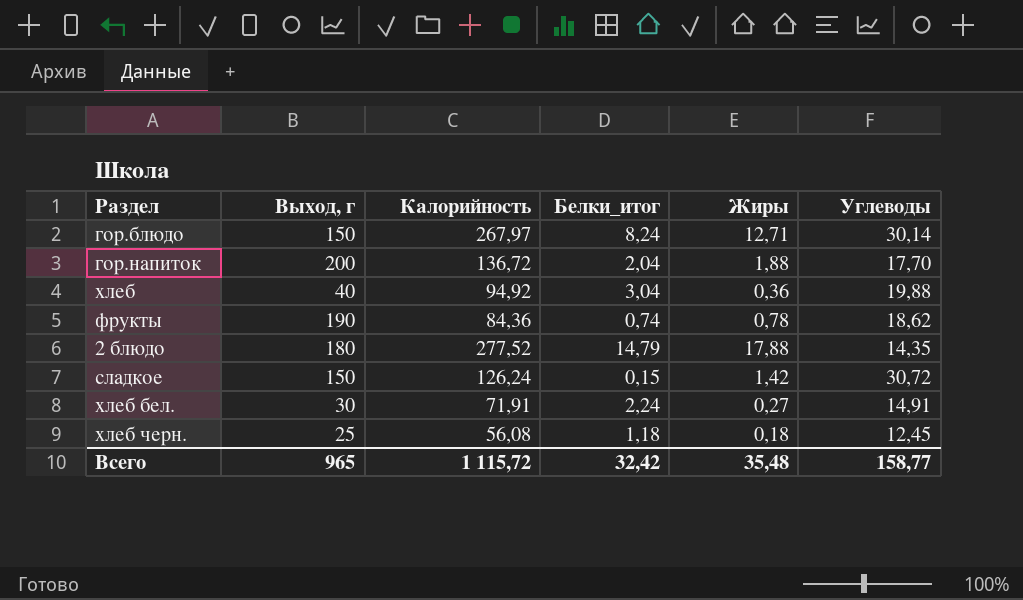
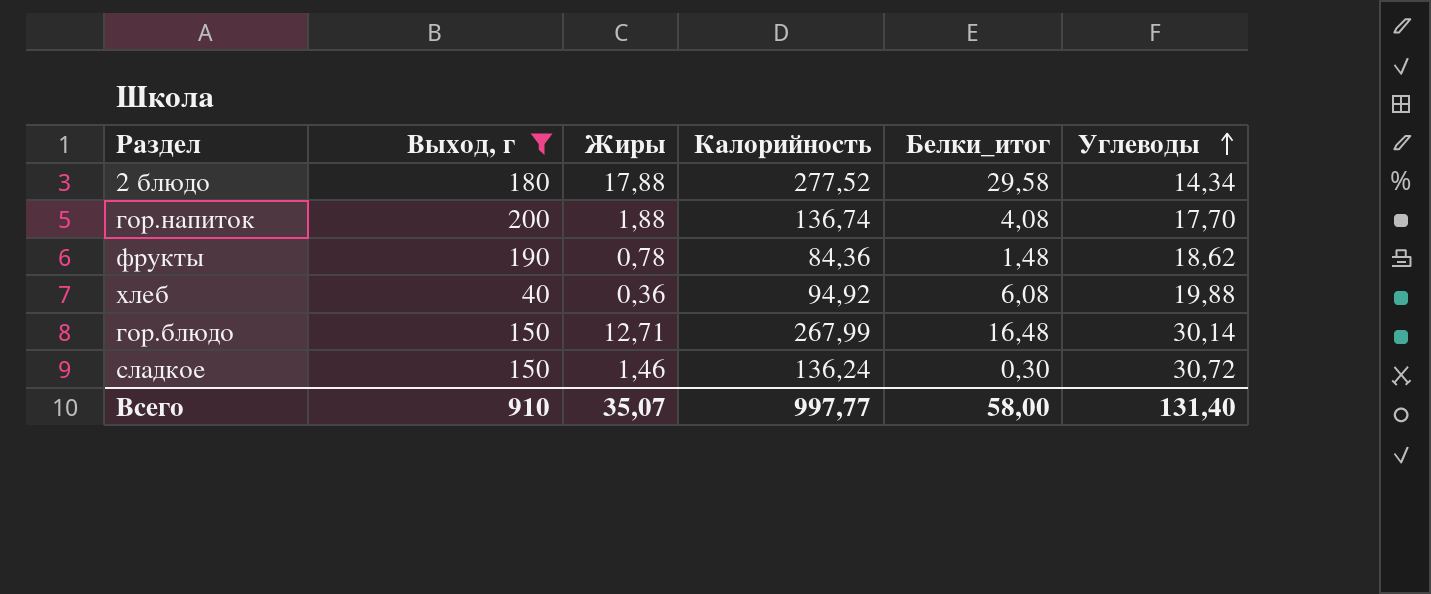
filter: none -> Выход, г >= 40
row order: none -> Углеводы ascending
column Жиры | position: 5 -> 3
2 блюдо | Белки_итог: 14,79 -> 29,58
2 блюдо | Углеводы: 14,35 -> 14,34
гор.напиток | Калорийность: 136,72 -> 136,74
гор.напиток | Белки_итог: 2,04 -> 4,08
фрукты | Белки_итог: 0,74 -> 1,48
хлеб | Белки_итог: 3,04 -> 6,08
гор.блюдо | Калорийность: 267,97 -> 267,99
гор.блюдо | Белки_итог: 8,24 -> 16,48
сладкое | Жиры: 1,42 -> 1,46
сладкое | Калорийность: 126,24 -> 136,24
сладкое | Белки_итог: 0,15 -> 0,30
Всего | Выход, г: 965 -> 910
Всего | Жиры: 35,48 -> 35,07
Всего | Калорийность: 1 115,72 -> 997,77
Всего | Белки_итог: 32,42 -> 58,00
Всего | Углеводы: 158,77 -> 131,40

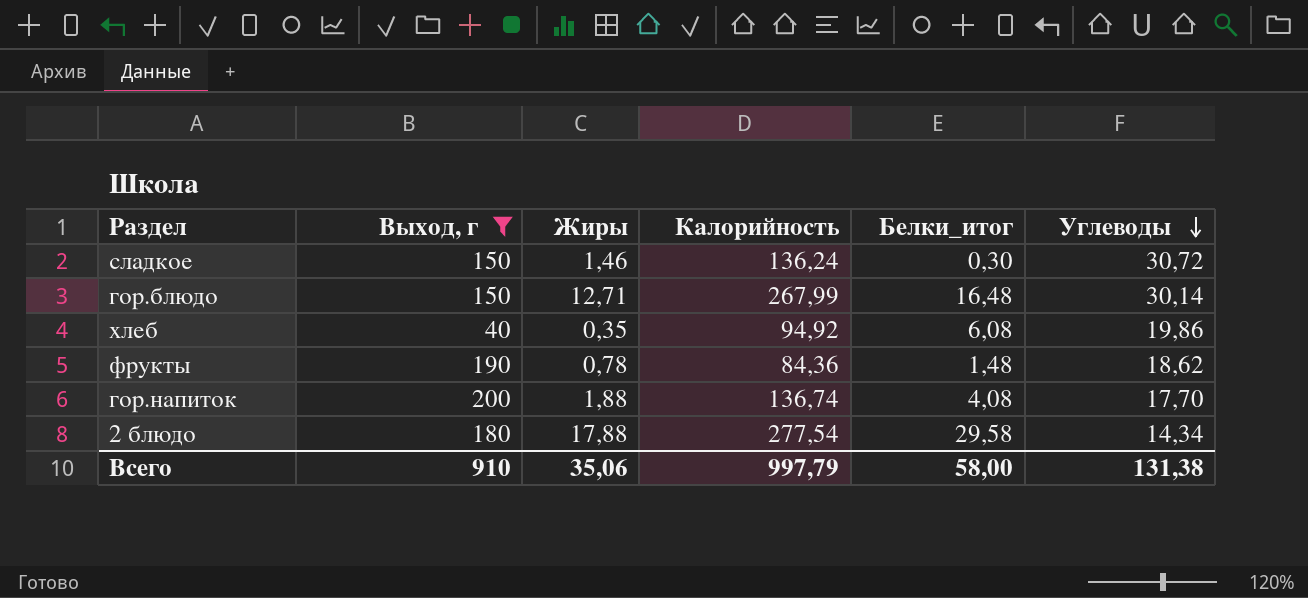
row order: Углеводы ascending -> Углеводы descending
хлеб | Жиры: 0,36 -> 0,35
хлеб | Углеводы: 19,88 -> 19,86
2 блюдо | Калорийность: 277,52 -> 277,54
Всего | Жиры: 35,07 -> 35,06
Всего | Калорийность: 997,77 -> 997,79
Всего | Углеводы: 131,40 -> 131,38

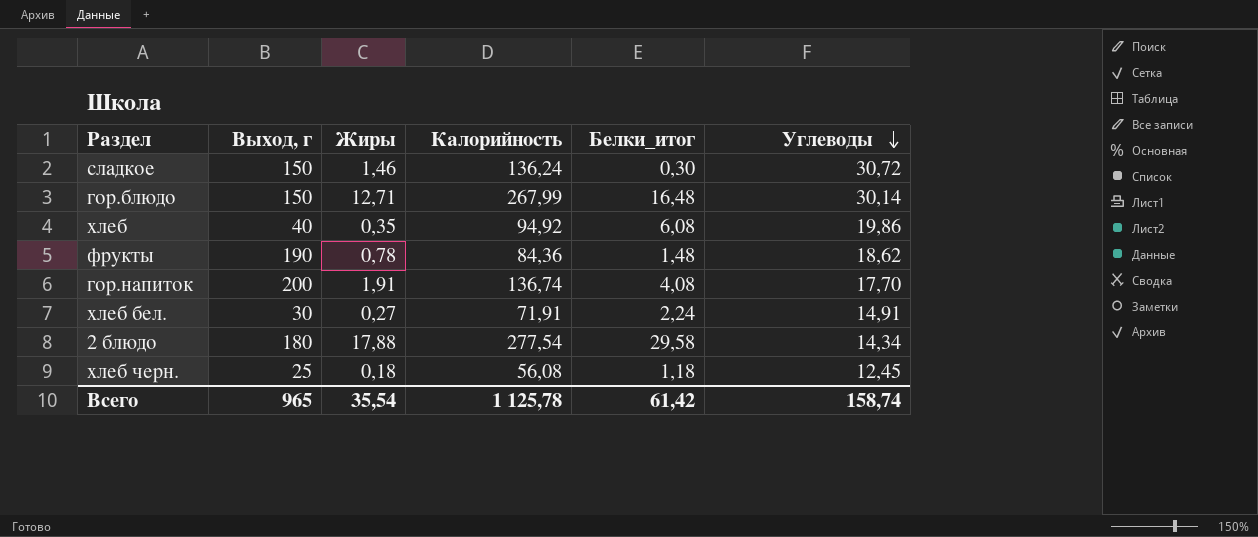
filter: Выход, г >= 40 -> none
гор.напиток | Жиры: 1,88 -> 1,91
Всего | Выход, г: 910 -> 965
Всего | Жиры: 35,06 -> 35,54
Всего | Калорийность: 997,79 -> 1 125,78
Всего | Белки_итог: 58,00 -> 61,42
Всего | Углеводы: 131,38 -> 158,74

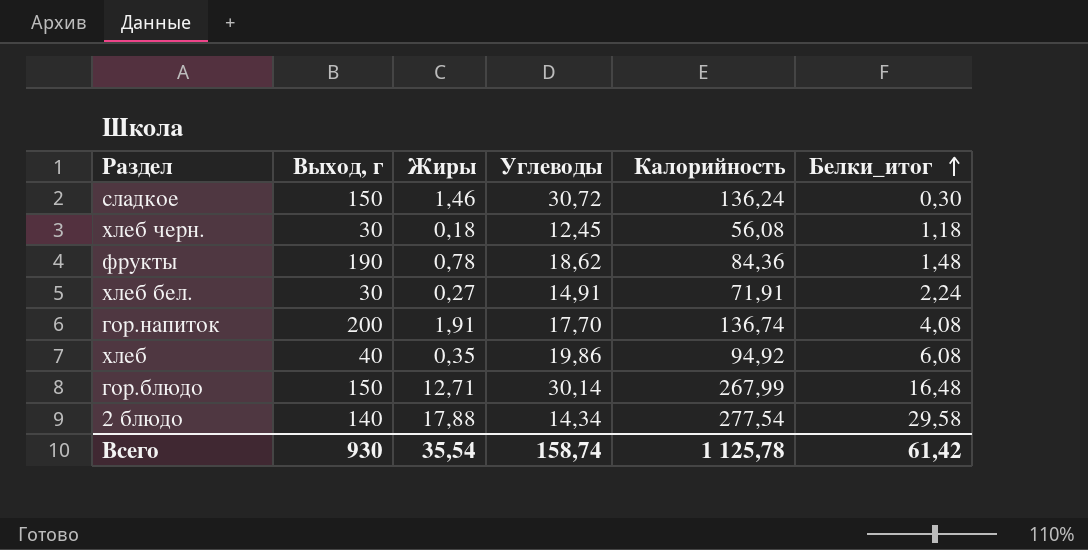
row order: Углеводы descending -> Белки_итог ascending
column Углеводы | position: 6 -> 4
хлеб черн. | Выход, г: 25 -> 30
2 блюдо | Выход, г: 180 -> 140
Всего | Выход, г: 965 -> 930

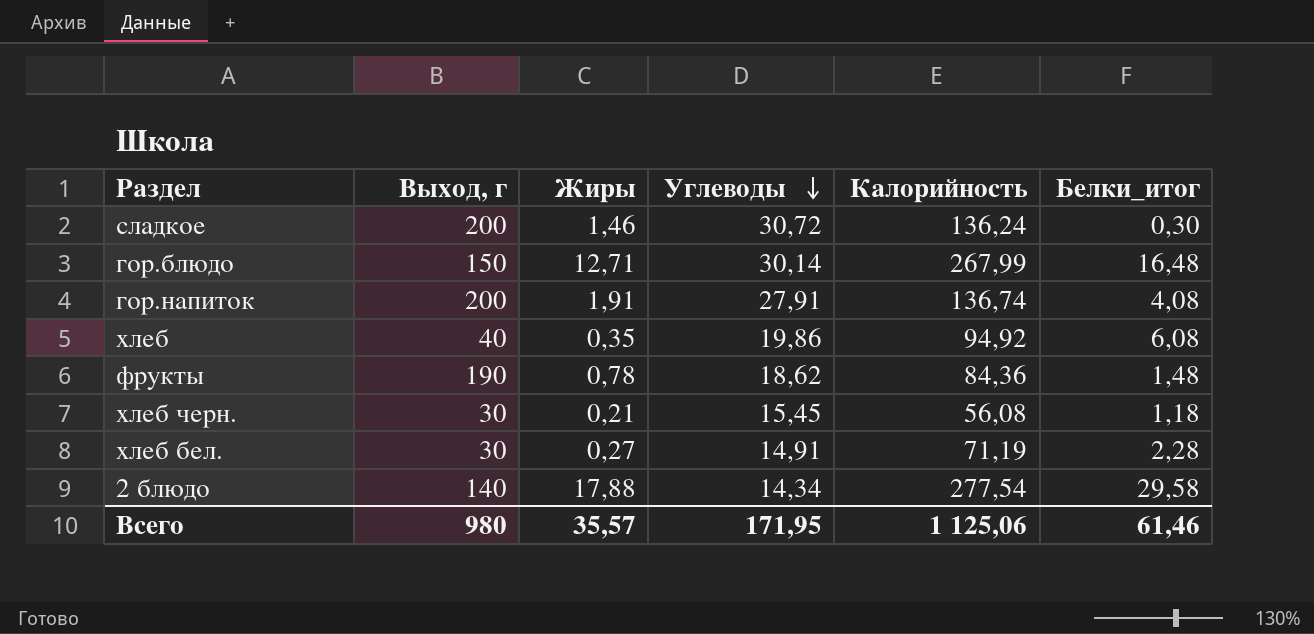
row order: Белки_итог ascending -> Углеводы descending
сладкое | Выход, г: 150 -> 200
гор.напиток | Углеводы: 17,70 -> 27,91
хлеб черн. | Жиры: 0,18 -> 0,21
хлеб черн. | Углеводы: 12,45 -> 15,45
хлеб бел. | Калорийность: 71,91 -> 71,19
хлеб бел. | Белки_итог: 2,24 -> 2,28
Всего | Выход, г: 930 -> 980
Всего | Жиры: 35,54 -> 35,57
Всего | Углеводы: 158,74 -> 171,95
Всего | Калорийность: 1 125,78 -> 1 125,06
Всего | Белки_итог: 61,42 -> 61,46

